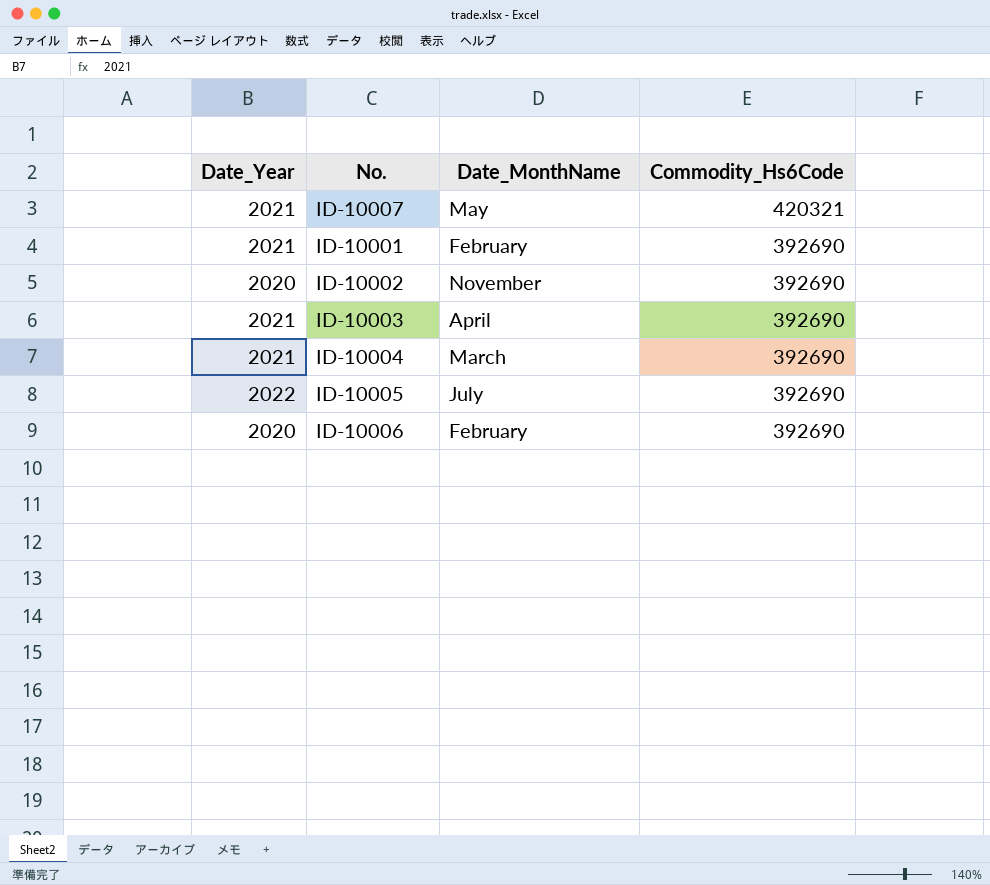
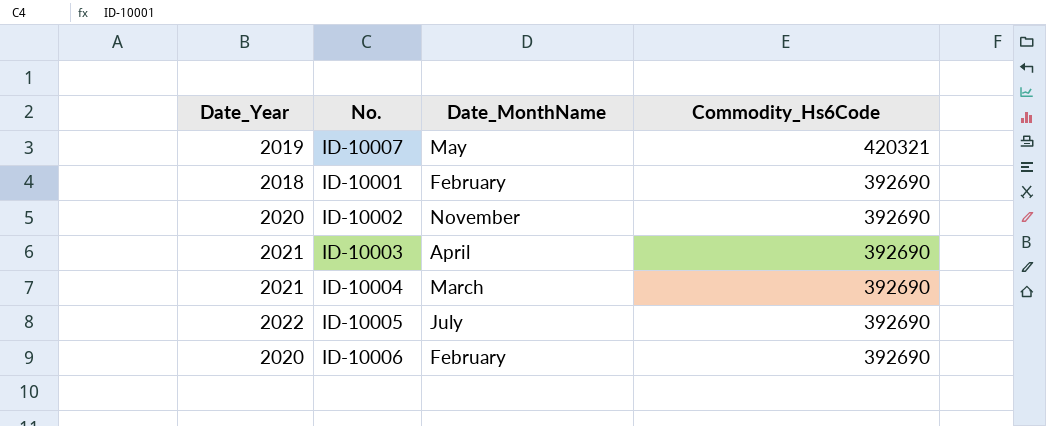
ID-10007 | Date_Year: 2021 -> 2019
ID-10001 | Date_Year: 2021 -> 2018

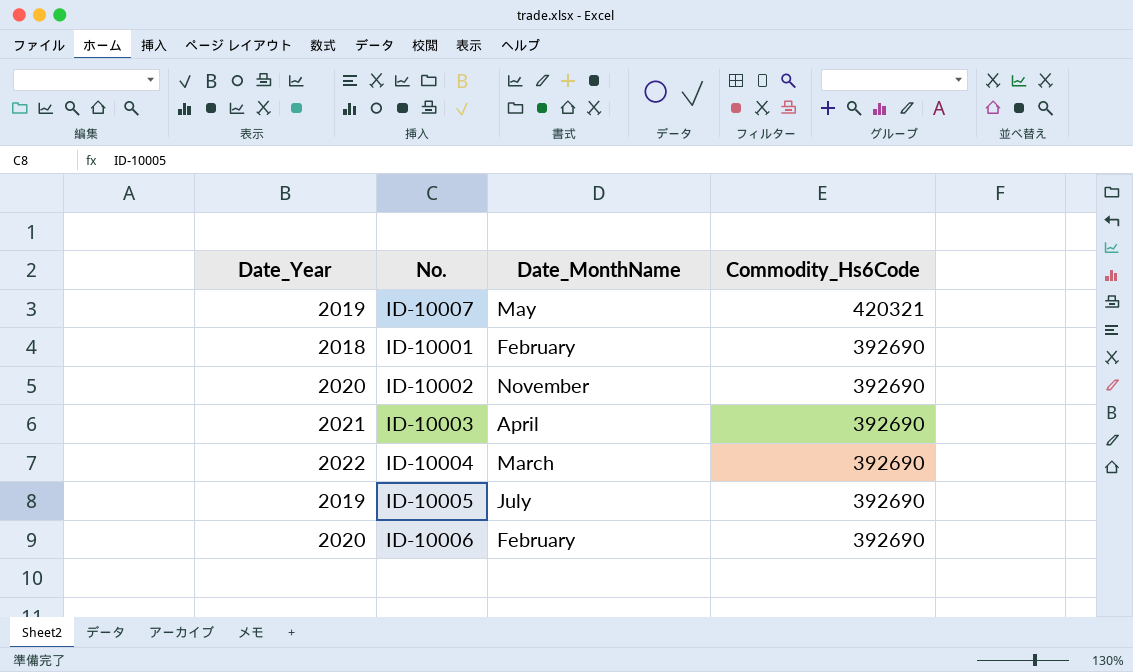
ID-10004 | Date_Year: 2021 -> 2022
ID-10005 | Date_Year: 2022 -> 2019

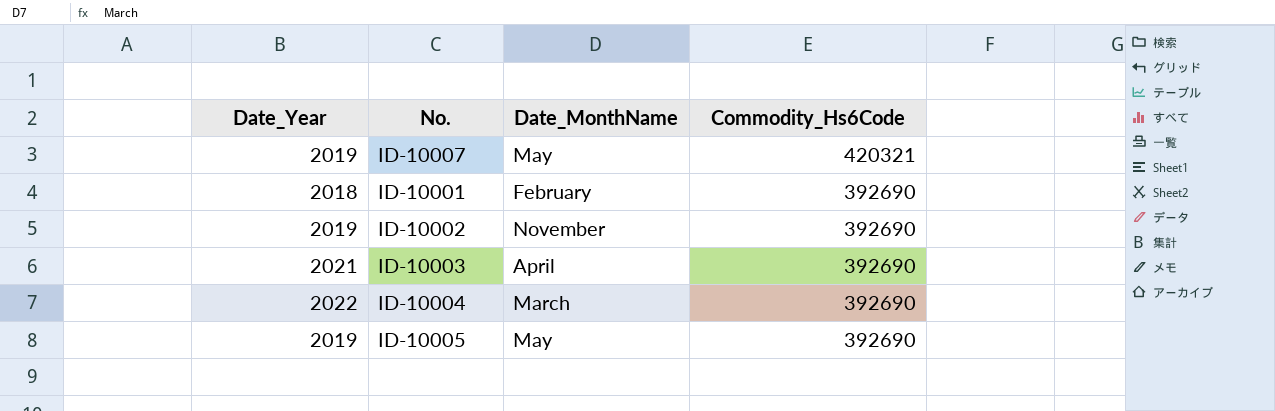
row ID-10006: 2020 | February | 392690 -> none
ID-10002 | Date_Year: 2020 -> 2019
ID-10005 | Date_MonthName: July -> May

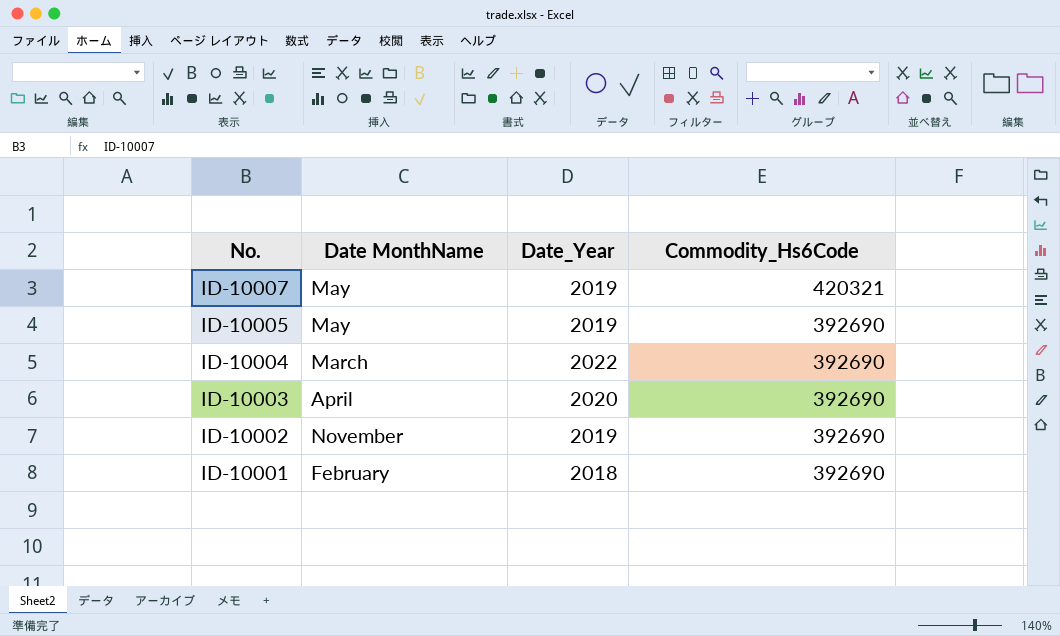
row order: Commodity_Hs6Code descending -> No. descending
column name: Date_MonthName -> Date MonthName
column Date_Year | position: 1 -> 3
ID-10003 | Date_Year: 2021 -> 2020

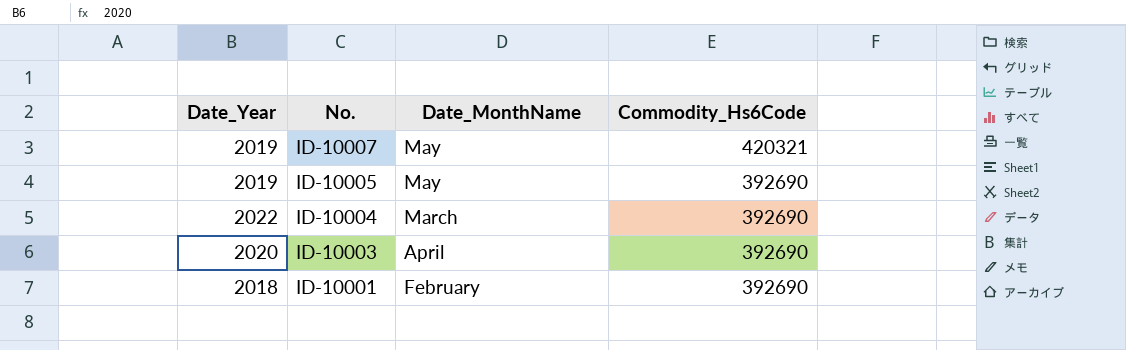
column Date_Year | position: 3 -> 1
column name: Date MonthName -> Date_MonthName
row ID-10002: November | 2019 | 392690 -> none

